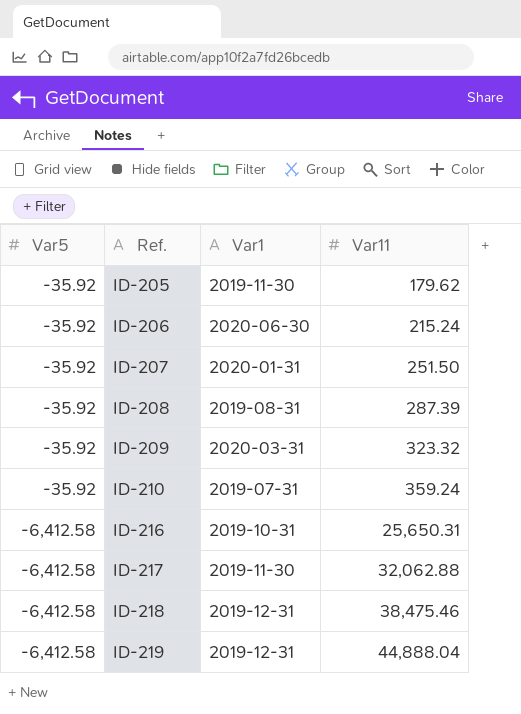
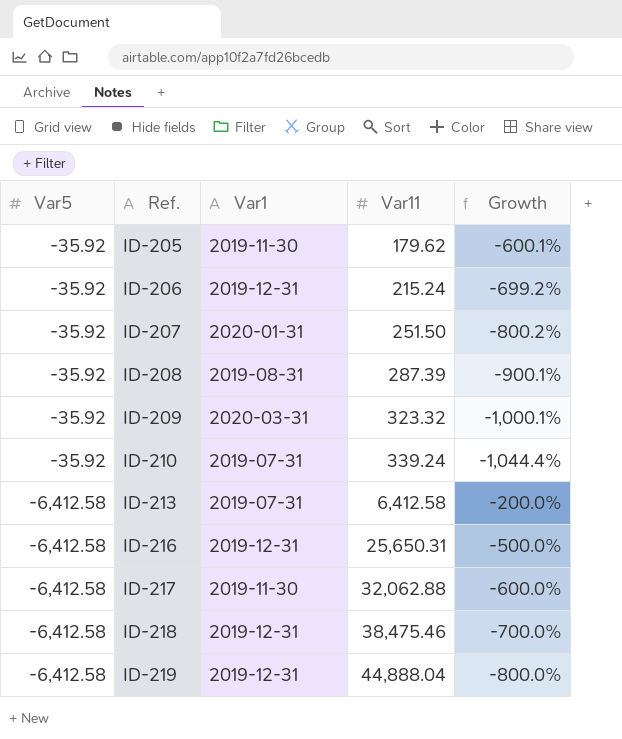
column Growth | formula: none -> ([Var11] - [Var5]) / [Var5]
ID-206 | Var1: 2020-06-30 -> 2019-12-31
ID-210 | Var11: 359.24 -> 339.24
row ID-213: none -> -6,412.58 | 2019-07-31 | 6,412.58 | -200.0%
ID-216 | Var1: 2019-10-31 -> 2019-12-31

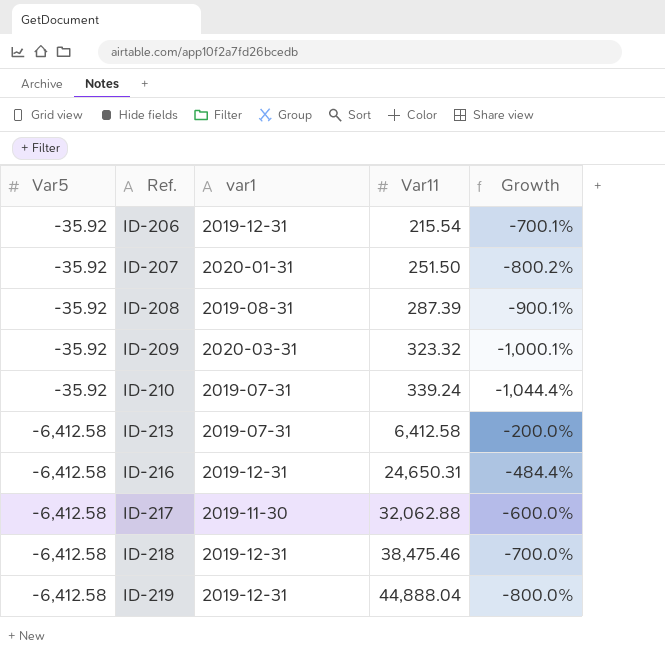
column name: Var1 -> var1
row ID-205: -35.92 | 2019-11-30 | 179.62 | -600.1% -> none
ID-206 | Var11: 215.24 -> 215.54
ID-206 | Growth: -699.2% -> -700.1%
ID-216 | Var11: 25,650.31 -> 24,650.31
ID-216 | Growth: -500.0% -> -484.4%

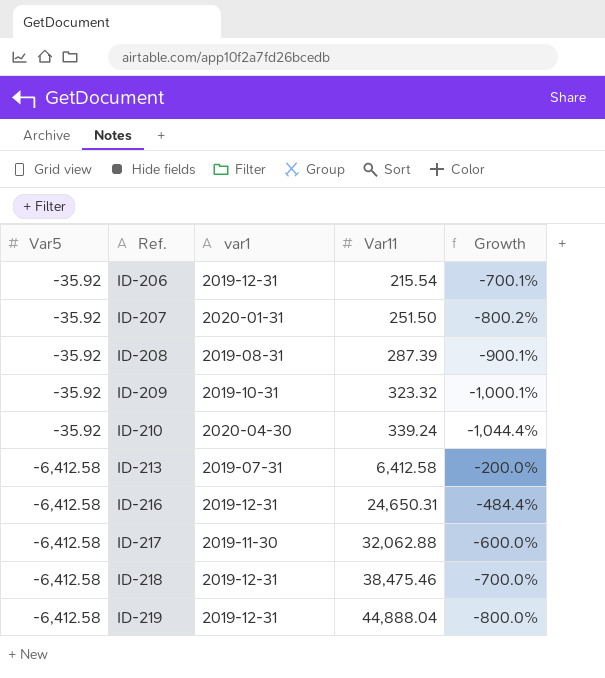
ID-209 | var1: 2020-03-31 -> 2019-10-31
ID-210 | var1: 2019-07-31 -> 2020-04-30

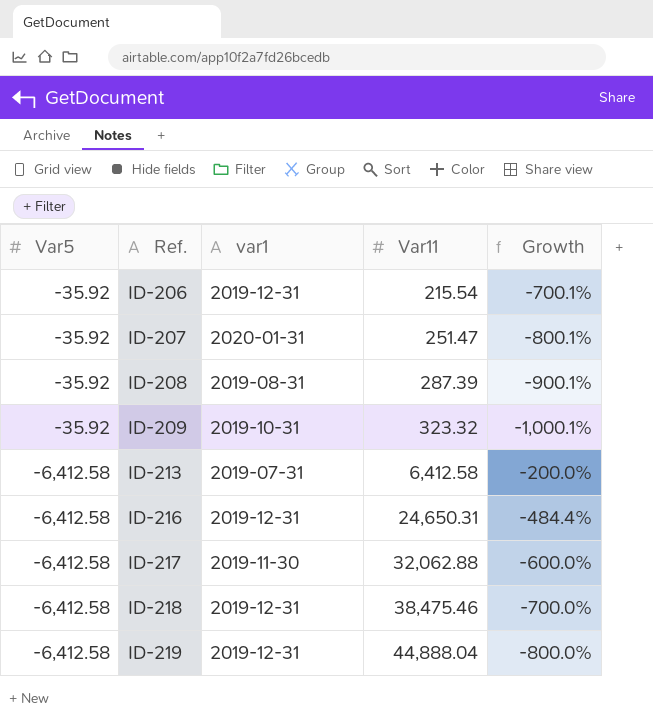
row ID-210: -35.92 | 2020-04-30 | 339.24 | -1,044.4% -> none
ID-207 | Var11: 251.50 -> 251.47
ID-207 | Growth: -800.2% -> -800.1%

